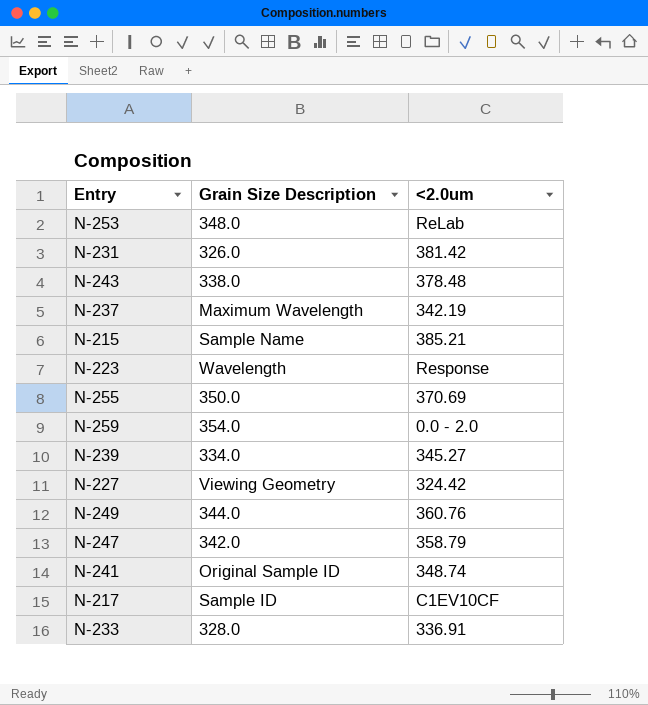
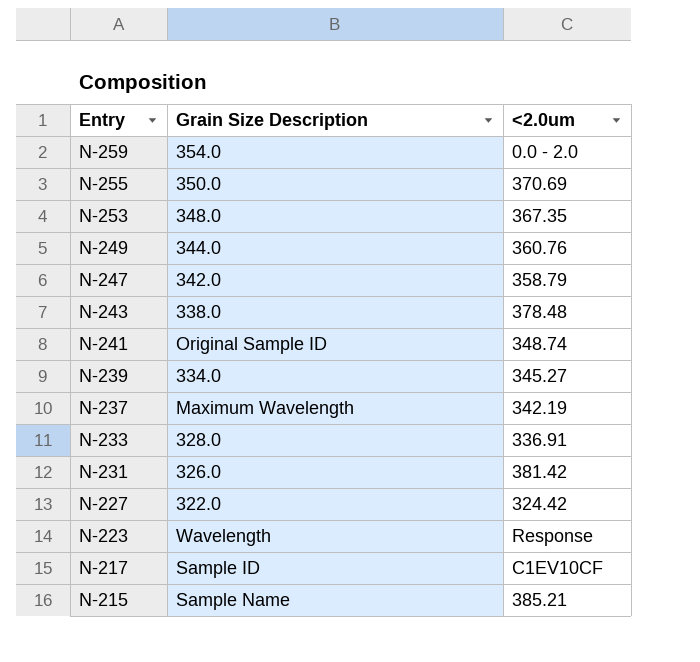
row order: none -> Entry descending
N-253 | <2.0um: ReLab -> 367.35
N-227 | Grain Size Description: Viewing Geometry -> 322.0

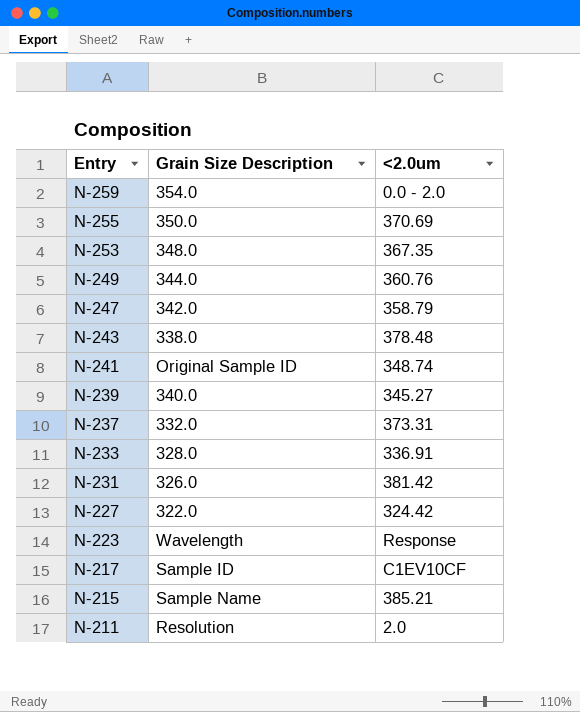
N-239 | Grain Size Description: 334.0 -> 340.0
N-237 | Grain Size Description: Maximum Wavelength -> 332.0
N-237 | <2.0um: 342.19 -> 373.31
row N-211: none -> Resolution | 2.0

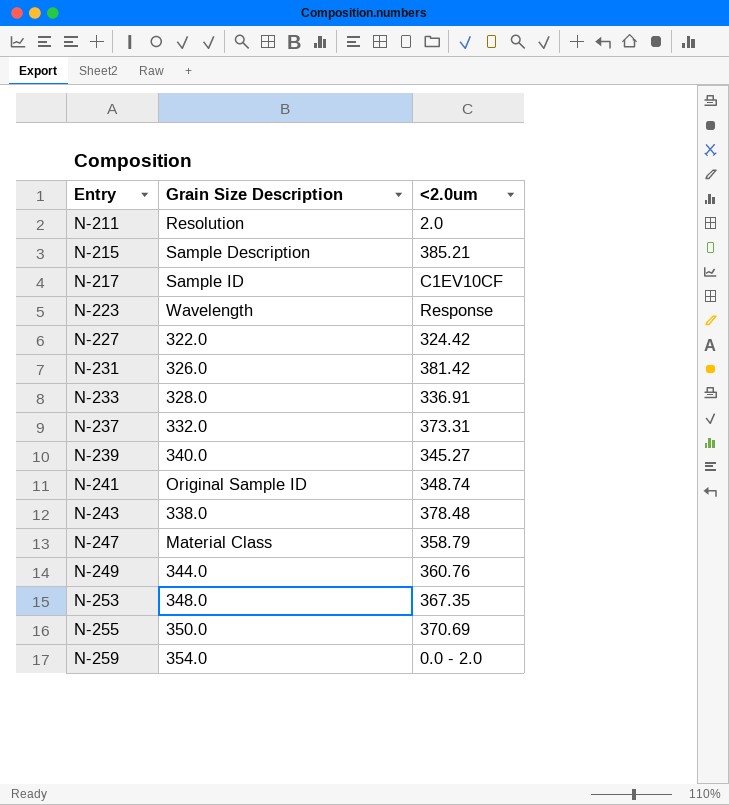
row order: Entry descending -> Entry ascending
N-215 | Grain Size Description: Sample Name -> Sample Description
N-247 | Grain Size Description: 342.0 -> Material Class

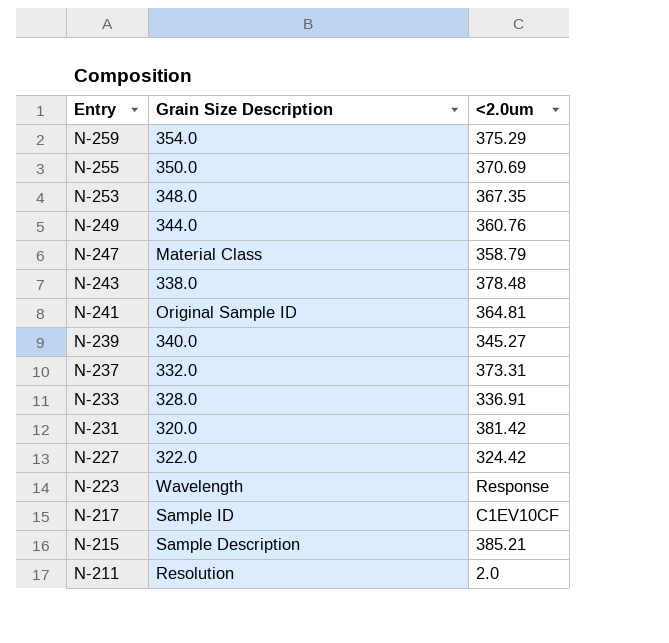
row order: Entry ascending -> Entry descending
N-259 | <2.0um: 0.0 - 2.0 -> 375.29
N-241 | <2.0um: 348.74 -> 364.81
N-231 | Grain Size Description: 326.0 -> 320.0

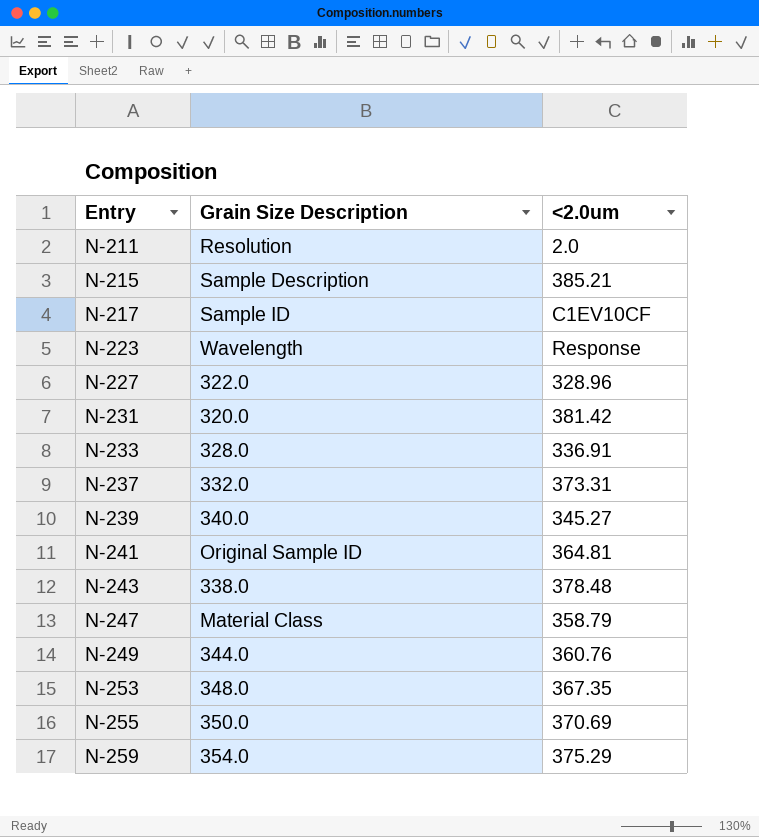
row order: Entry descending -> Entry ascending
N-227 | <2.0um: 324.42 -> 328.96

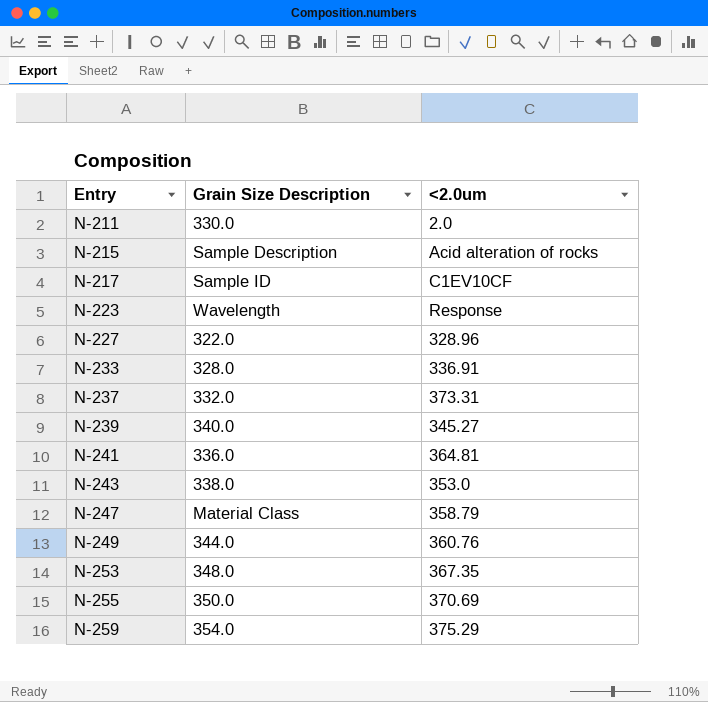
row N-231: 320.0 | 381.42 -> none
N-211 | Grain Size Description: Resolution -> 330.0
N-215 | <2.0um: 385.21 -> Acid alteration of rocks
N-241 | Grain Size Description: Original Sample ID -> 336.0
N-243 | <2.0um: 378.48 -> 353.0

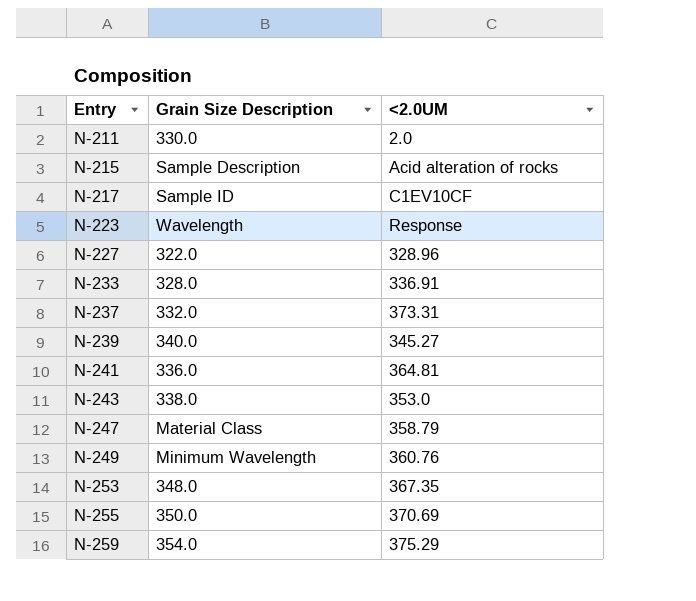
column name: <2.0um -> <2.0UM
N-249 | Grain Size Description: 344.0 -> Minimum Wavelength

